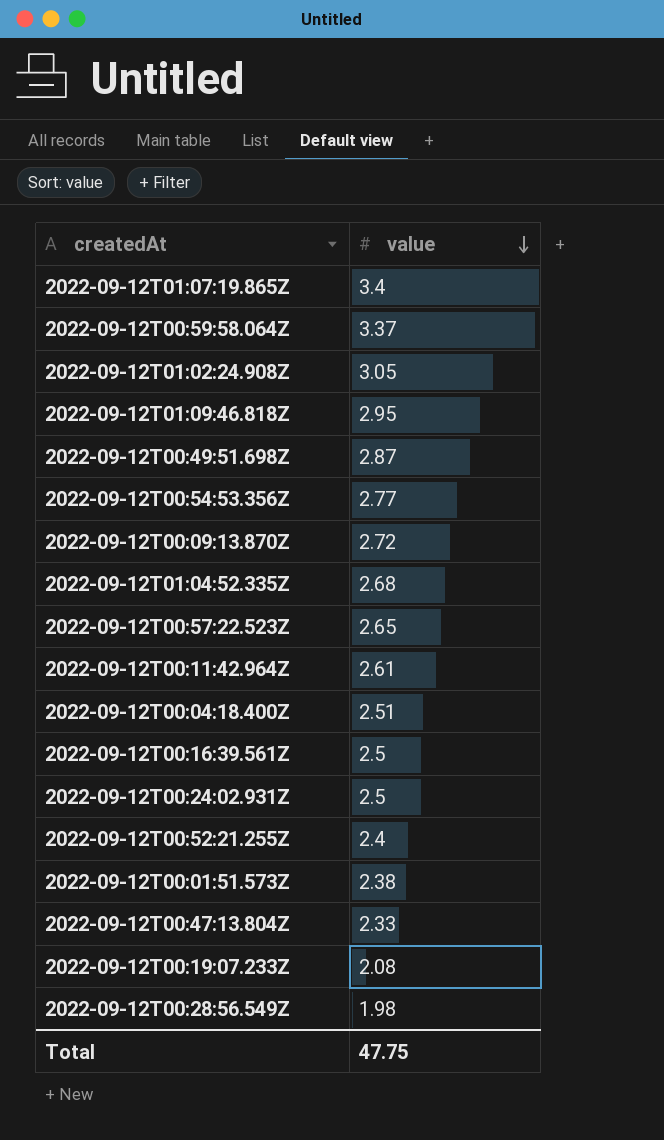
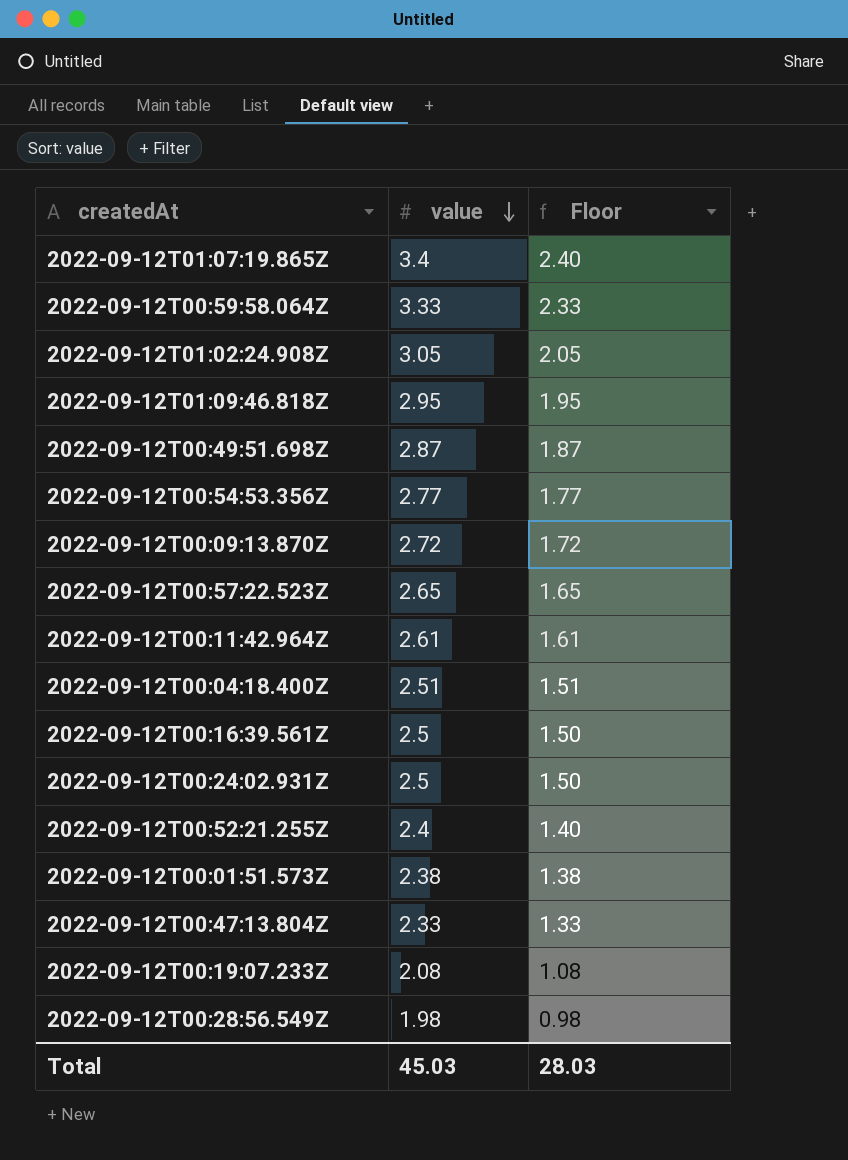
column Floor | formula: none -> [value] - 1
row 2022-09-12T01:04:52.335Z: 2.68 -> none
2022-09-12T00:59:58.064Z | value: 3.37 -> 3.33
Total | value: 47.75 -> 45.03

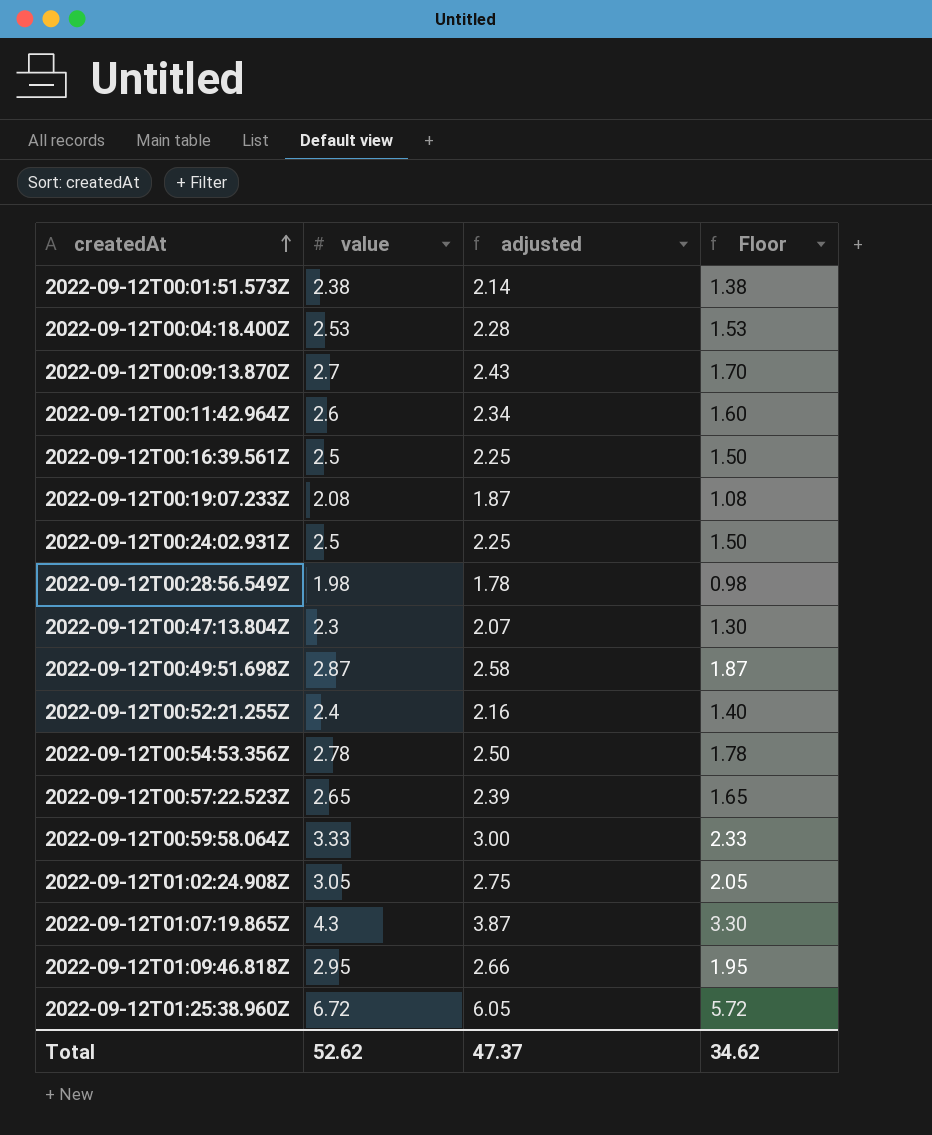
row order: value descending -> createdAt ascending
column adjusted | formula: none -> [value] * 0.9
2022-09-12T00:04:18.400Z | value: 2.51 -> 2.53
2022-09-12T00:04:18.400Z | Floor: 1.51 -> 1.53
2022-09-12T00:09:13.870Z | value: 2.72 -> 2.7
2022-09-12T00:09:13.870Z | Floor: 1.72 -> 1.70
2022-09-12T00:11:42.964Z | value: 2.61 -> 2.6
2022-09-12T00:11:42.964Z | Floor: 1.61 -> 1.60
2022-09-12T00:47:13.804Z | value: 2.33 -> 2.3
2022-09-12T00:47:13.804Z | Floor: 1.33 -> 1.30
2022-09-12T00:54:53.356Z | value: 2.77 -> 2.78
2022-09-12T00:54:53.356Z | Floor: 1.77 -> 1.78
2022-09-12T01:07:19.865Z | value: 3.4 -> 4.3
2022-09-12T01:07:19.865Z | Floor: 2.40 -> 3.30
row 2022-09-12T01:25:38.960Z: none -> 6.72 | 6.05 | 5.72
Total | value: 45.03 -> 52.62
Total | Floor: 28.03 -> 34.62

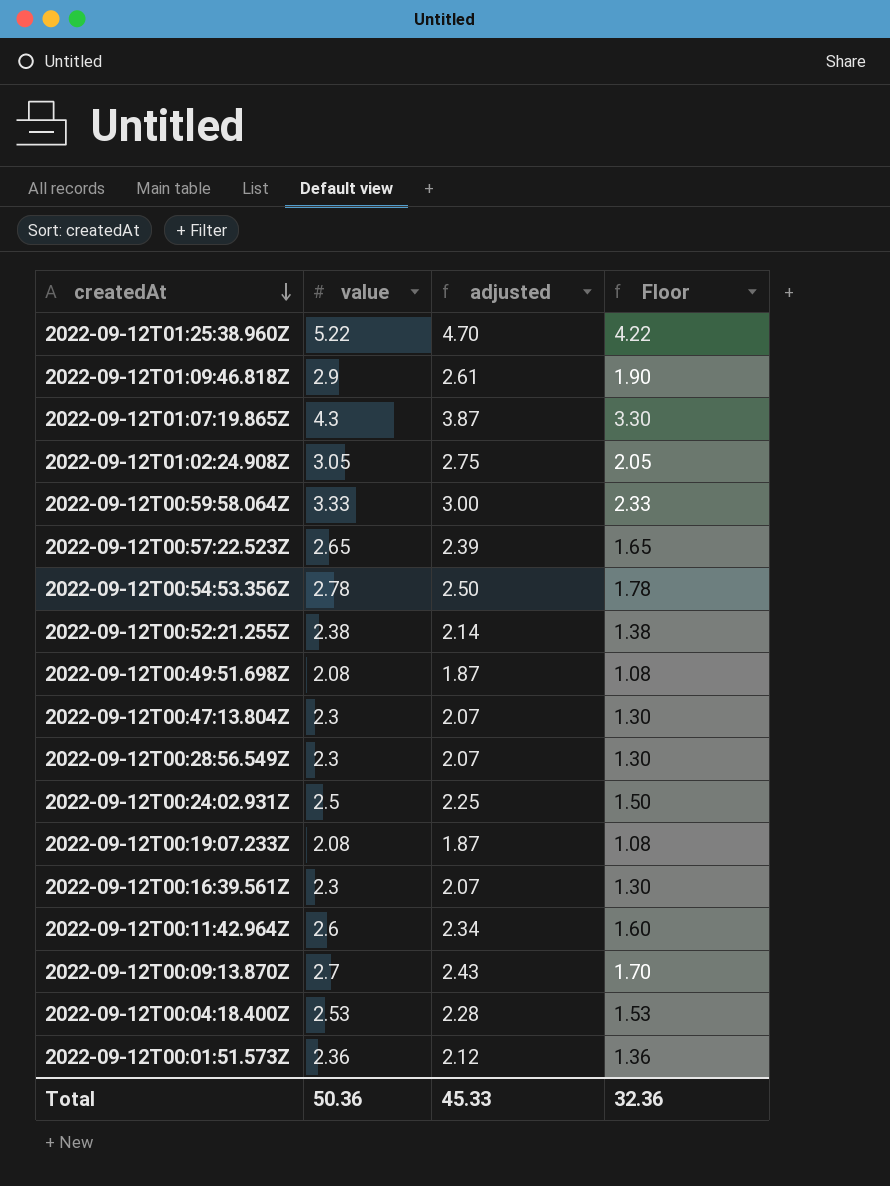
row order: createdAt ascending -> createdAt descending
2022-09-12T01:25:38.960Z | value: 6.72 -> 5.22
2022-09-12T01:25:38.960Z | adjusted: 6.05 -> 4.70
2022-09-12T01:25:38.960Z | Floor: 5.72 -> 4.22
2022-09-12T01:09:46.818Z | value: 2.95 -> 2.9
2022-09-12T01:09:46.818Z | adjusted: 2.66 -> 2.61
2022-09-12T01:09:46.818Z | Floor: 1.95 -> 1.90
2022-09-12T00:52:21.255Z | value: 2.4 -> 2.38
2022-09-12T00:52:21.255Z | adjusted: 2.16 -> 2.14
2022-09-12T00:52:21.255Z | Floor: 1.40 -> 1.38
2022-09-12T00:49:51.698Z | value: 2.87 -> 2.08
2022-09-12T00:49:51.698Z | adjusted: 2.58 -> 1.87
2022-09-12T00:49:51.698Z | Floor: 1.87 -> 1.08
2022-09-12T00:28:56.549Z | value: 1.98 -> 2.3
2022-09-12T00:28:56.549Z | adjusted: 1.78 -> 2.07
2022-09-12T00:28:56.549Z | Floor: 0.98 -> 1.30
2022-09-12T00:16:39.561Z | value: 2.5 -> 2.3
2022-09-12T00:16:39.561Z | adjusted: 2.25 -> 2.07
2022-09-12T00:16:39.561Z | Floor: 1.50 -> 1.30
2022-09-12T00:01:51.573Z | value: 2.38 -> 2.36
2022-09-12T00:01:51.573Z | adjusted: 2.14 -> 2.12
2022-09-12T00:01:51.573Z | Floor: 1.38 -> 1.36
Total | value: 52.62 -> 50.36
Total | adjusted: 47.37 -> 45.33
Total | Floor: 34.62 -> 32.36

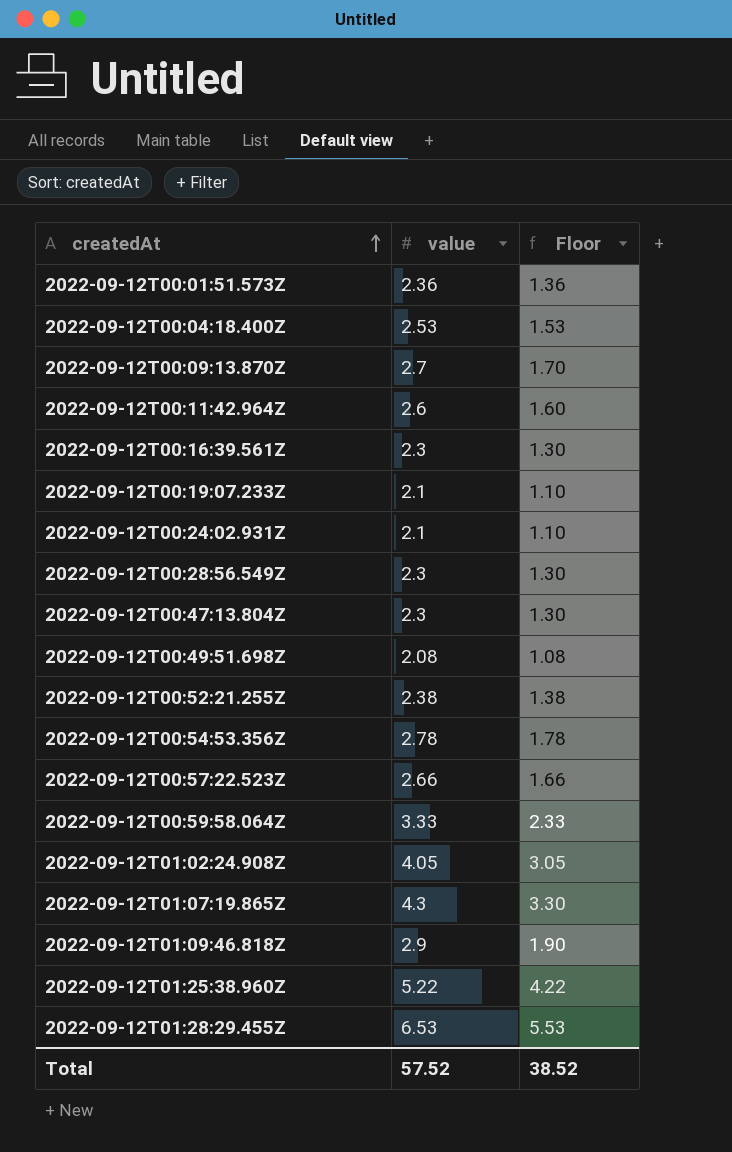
row order: createdAt descending -> createdAt ascending
column adjusted | formula: [value] * 0.9 -> none
2022-09-12T00:19:07.233Z | value: 2.08 -> 2.1
2022-09-12T00:19:07.233Z | Floor: 1.08 -> 1.10
2022-09-12T00:24:02.931Z | value: 2.5 -> 2.1
2022-09-12T00:24:02.931Z | Floor: 1.50 -> 1.10
2022-09-12T00:57:22.523Z | value: 2.65 -> 2.66
2022-09-12T00:57:22.523Z | Floor: 1.65 -> 1.66
2022-09-12T01:02:24.908Z | value: 3.05 -> 4.05
2022-09-12T01:02:24.908Z | Floor: 2.05 -> 3.05
row 2022-09-12T01:28:29.455Z: none -> 6.53 | 5.53
Total | value: 50.36 -> 57.52
Total | Floor: 32.36 -> 38.52

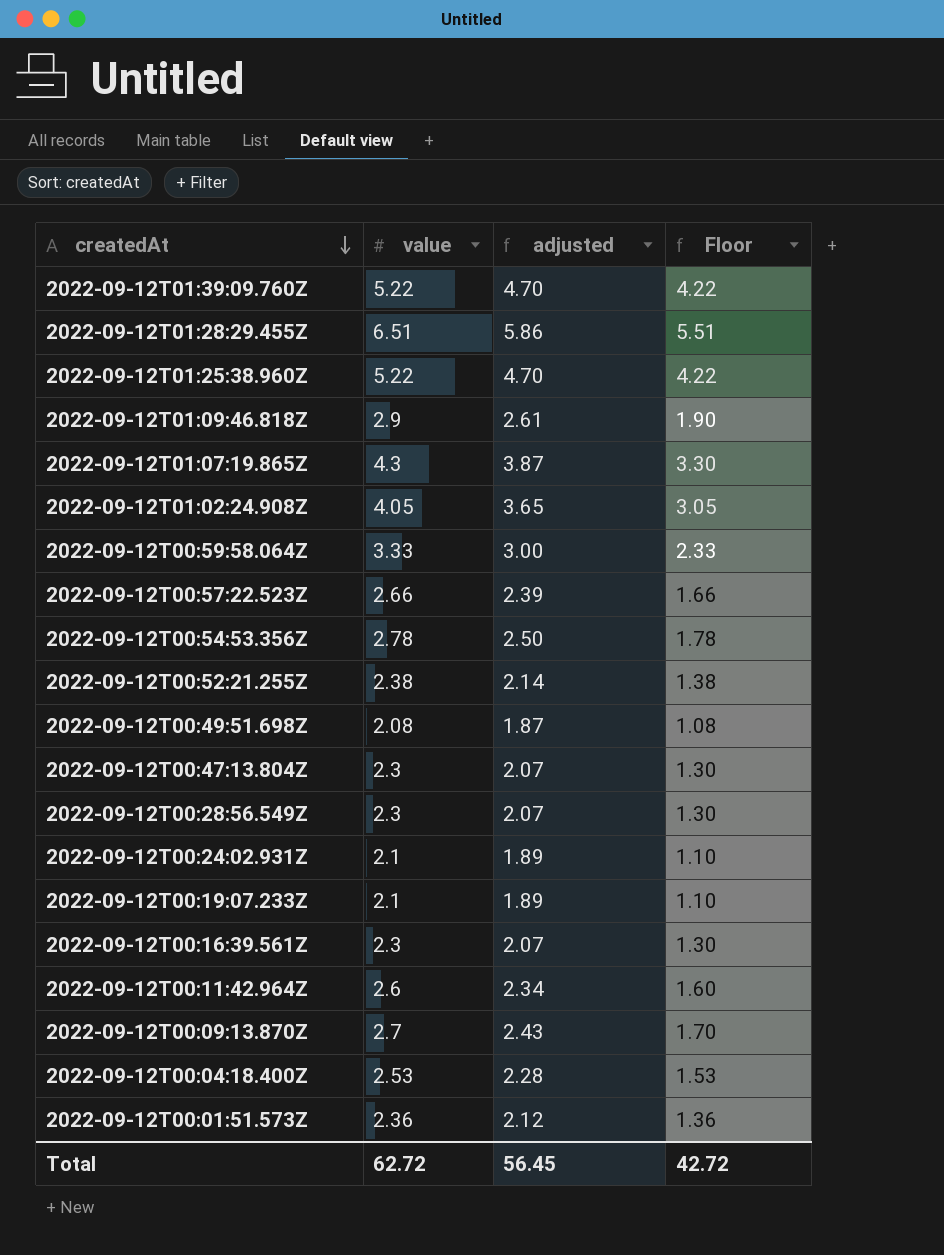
row order: createdAt ascending -> createdAt descending
column adjusted | formula: none -> [value] * 0.9
row 2022-09-12T01:39:09.760Z: none -> 5.22 | 4.70 | 4.22
2022-09-12T01:28:29.455Z | value: 6.53 -> 6.51
2022-09-12T01:28:29.455Z | Floor: 5.53 -> 5.51
Total | value: 57.52 -> 62.72
Total | Floor: 38.52 -> 42.72

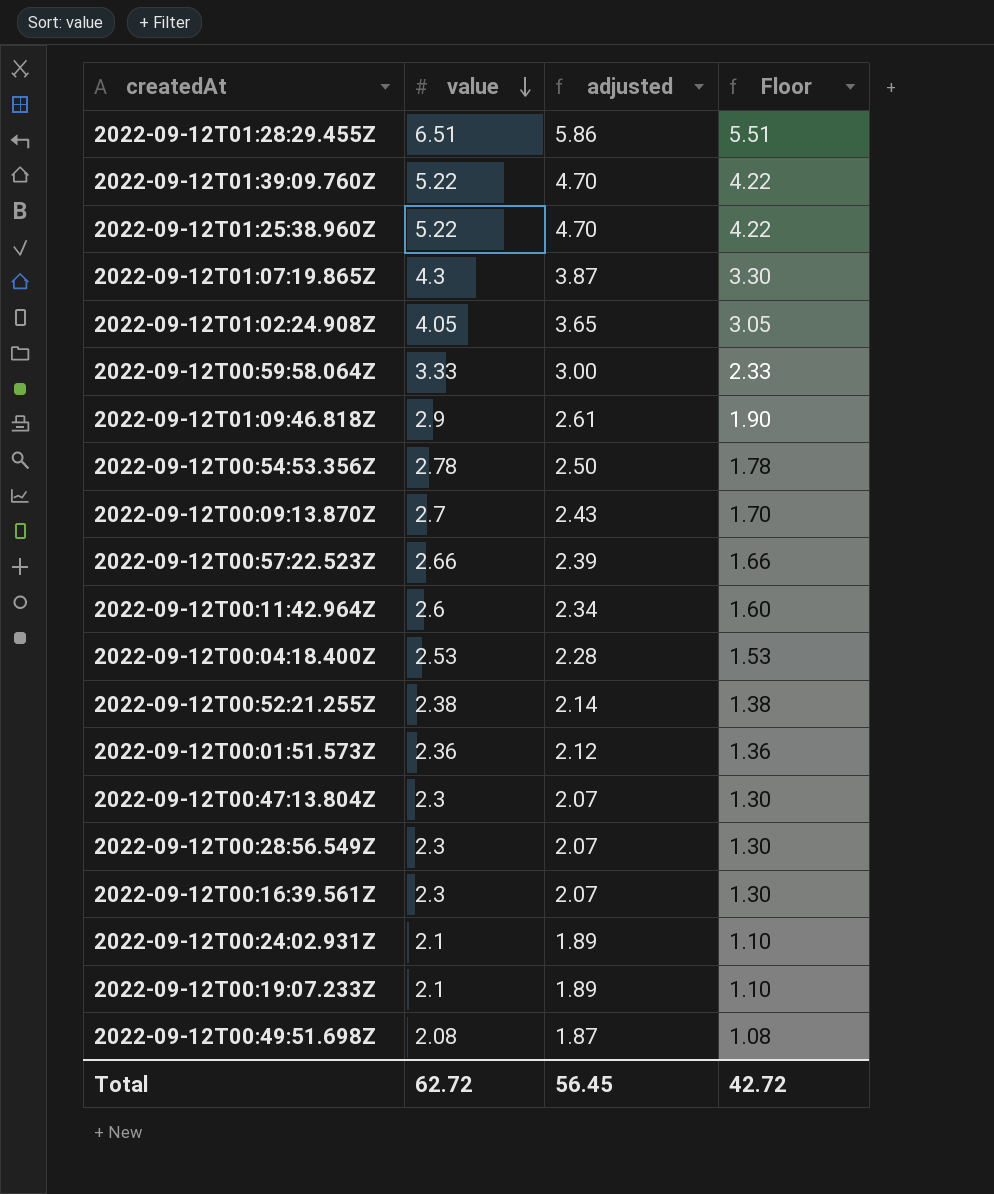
row order: createdAt descending -> value descending

